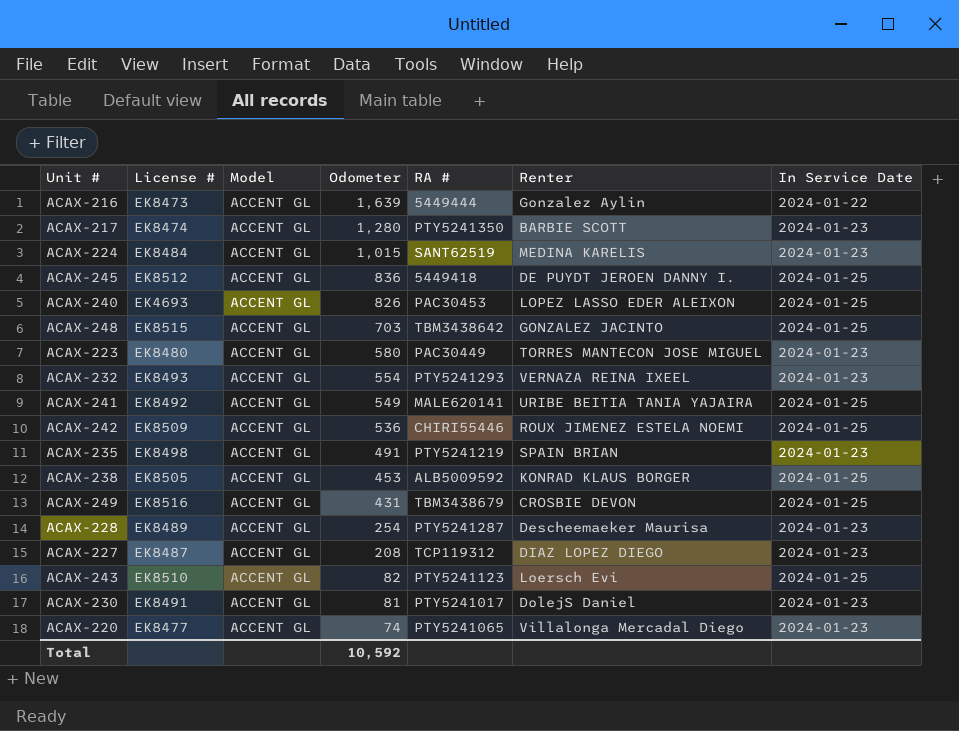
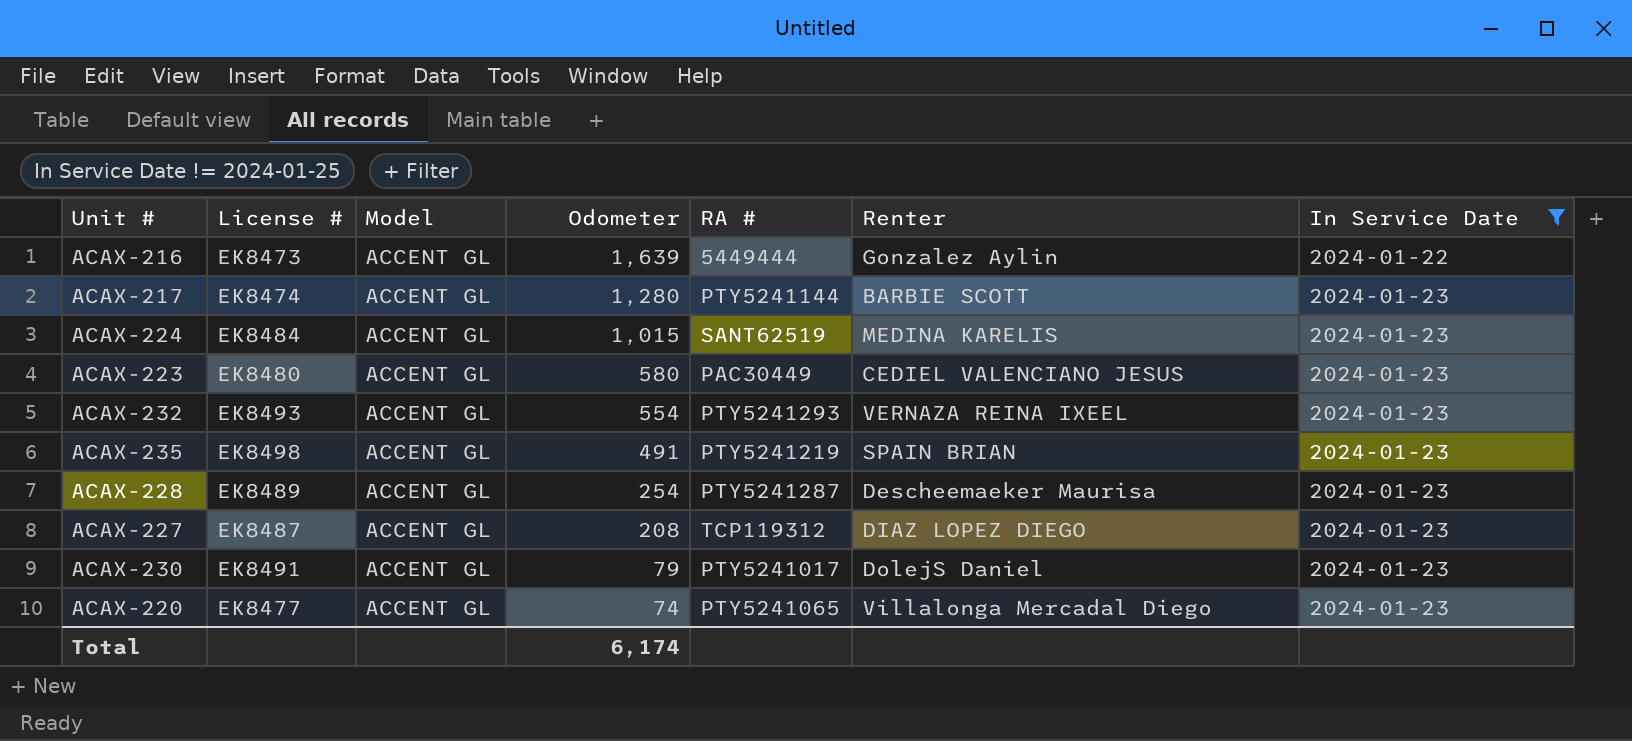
filter: none -> In Service Date != 2024-01-25
ACAX-217 | RA #: PTY5241350 -> PTY5241144
ACAX-223 | Renter: TORRES MANTECON JOSE MIGUEL -> CEDIEL VALENCIANO JESUS
ACAX-230 | Odometer: 81 -> 79
Total | Odometer: 10,592 -> 6,174

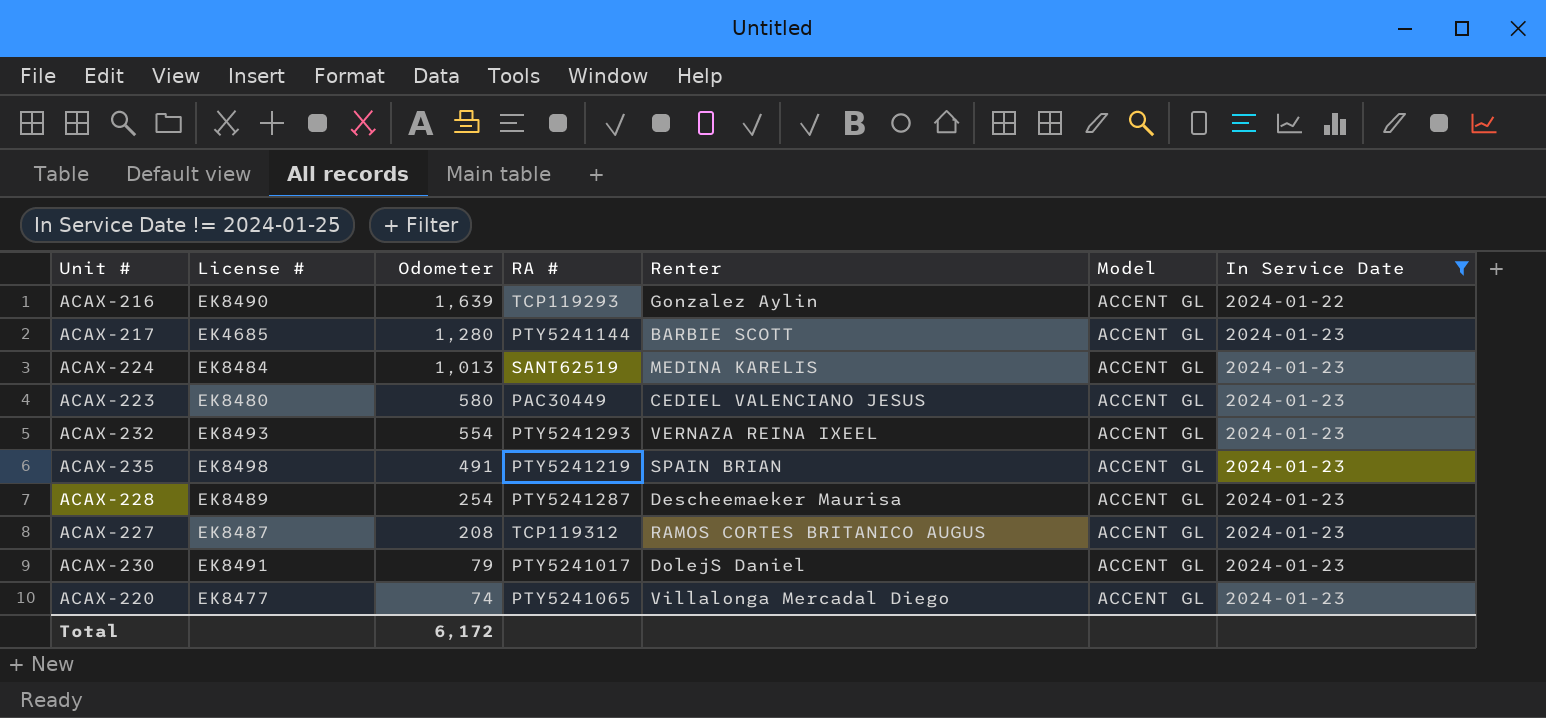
column Model | position: 3 -> 6
ACAX-216 | License #: EK8473 -> EK8490
ACAX-216 | RA #: 5449444 -> TCP119293
ACAX-217 | License #: EK8474 -> EK4685
ACAX-224 | Odometer: 1,015 -> 1,013
ACAX-227 | Renter: DIAZ LOPEZ DIEGO -> RAMOS CORTES BRITANICO AUGUS
Total | Odometer: 6,174 -> 6,172

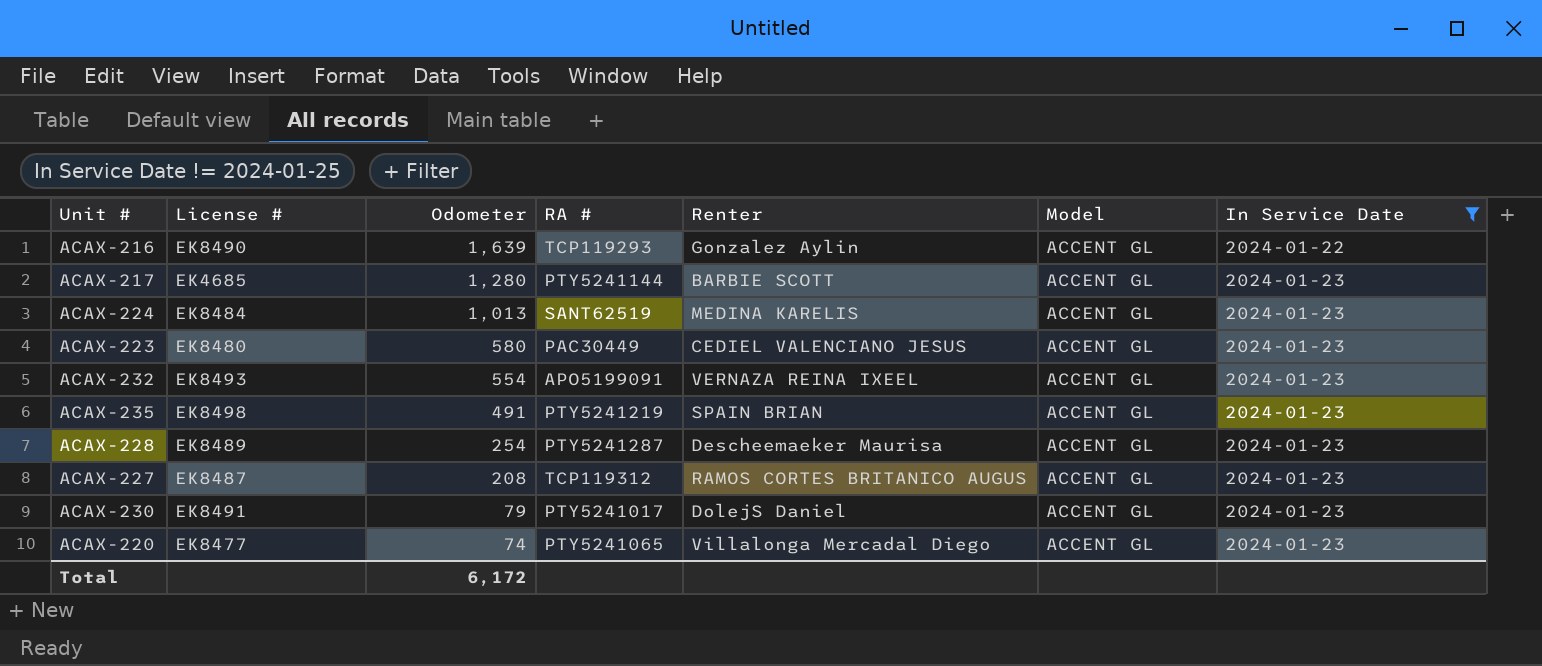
ACAX-232 | RA #: PTY5241293 -> APO5199091

